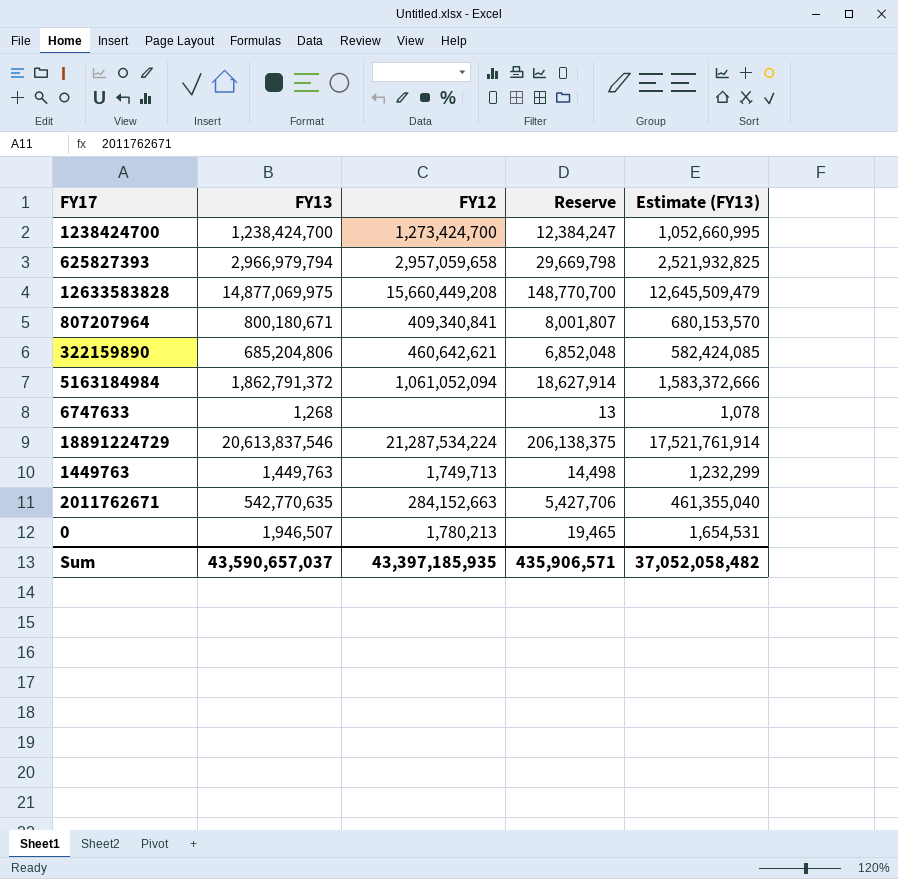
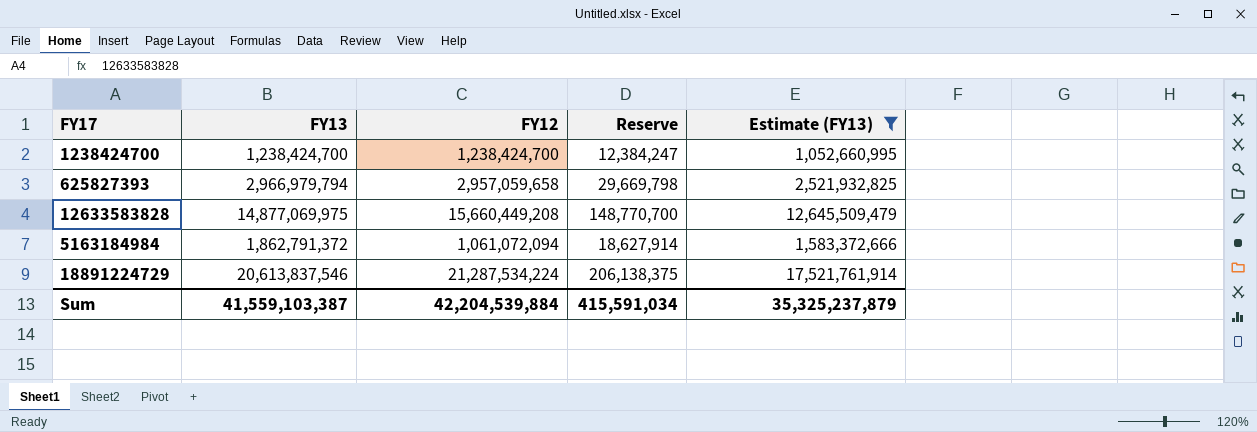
filter: none -> Estimate (FY13) >= 1,052,660,995
1238424700 | FY12: 1,273,424,700 -> 1,238,424,700
5163184984 | FY12: 1,061,052,094 -> 1,061,072,094
Sum | FY13: 43,590,657,037 -> 41,559,103,387
Sum | FY12: 43,397,185,935 -> 42,204,539,884
Sum | Reserve: 435,906,571 -> 415,591,034
Sum | Estimate (FY13): 37,052,058,482 -> 35,325,237,879

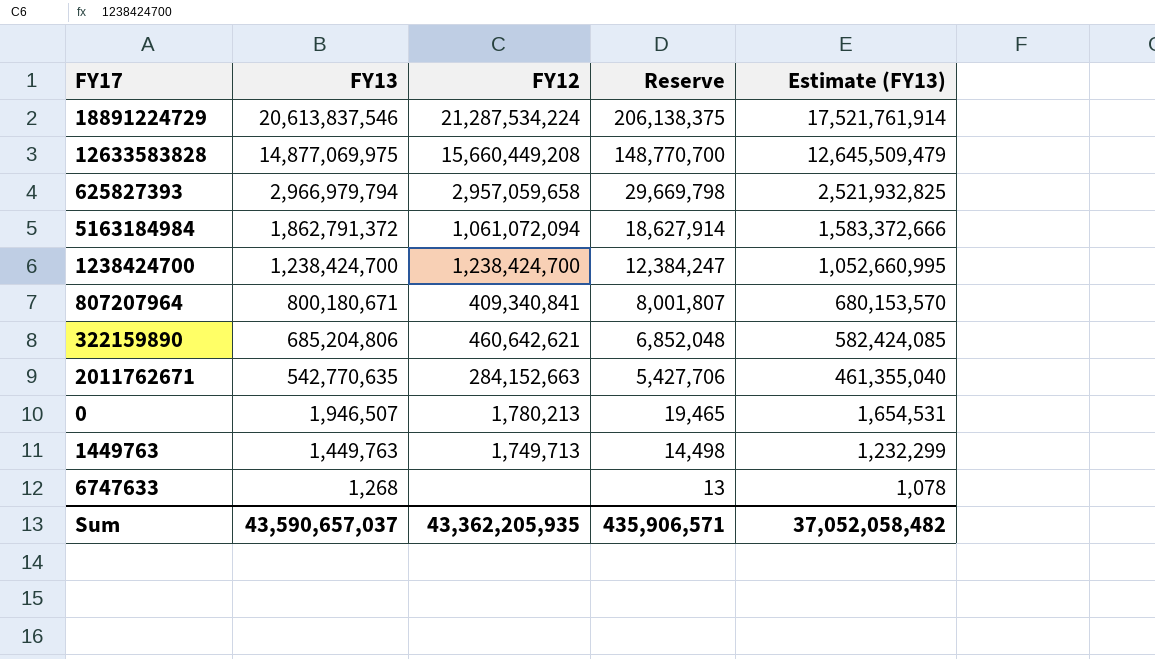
filter: Estimate (FY13) >= 1,052,660,995 -> none
row order: none -> FY13 descending
Sum | FY13: 41,559,103,387 -> 43,590,657,037
Sum | FY12: 42,204,539,884 -> 43,362,205,935
Sum | Reserve: 415,591,034 -> 435,906,571
Sum | Estimate (FY13): 35,325,237,879 -> 37,052,058,482

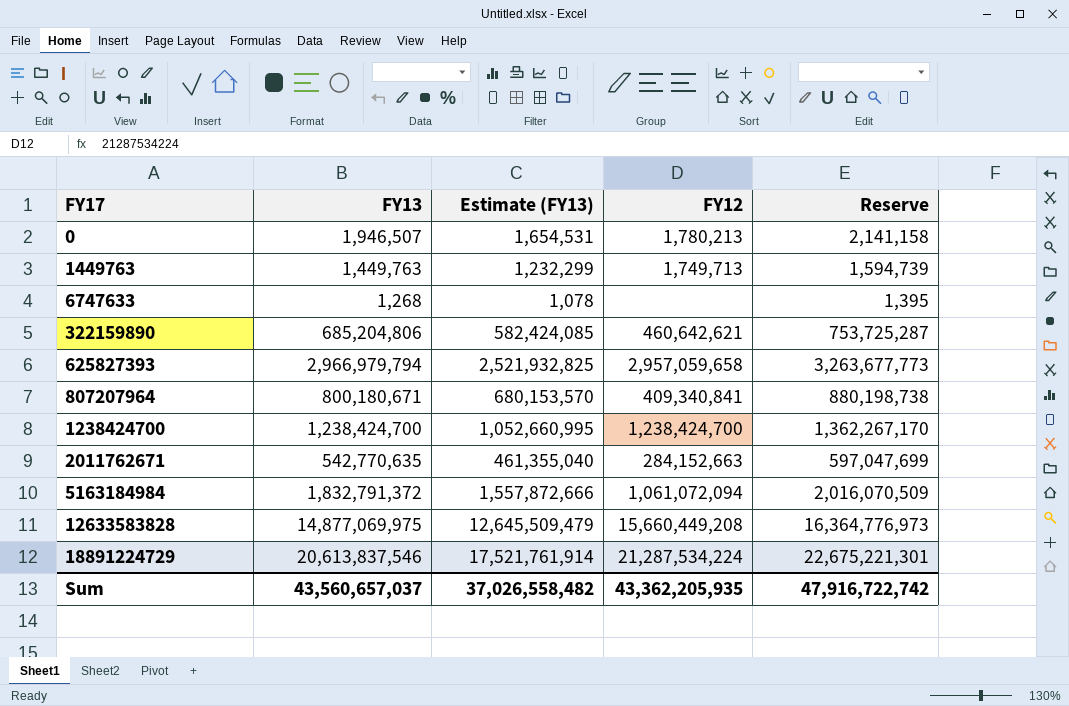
row order: FY13 descending -> FY17 ascending
column Estimate (FY13) | position: 5 -> 3
column Reserve | formula: [FY13] * 0.01 -> [FY13] * 1.1
5163184984 | FY13: 1,862,791,372 -> 1,832,791,372
5163184984 | Estimate (FY13): 1,583,372,666 -> 1,557,872,666
Sum | FY13: 43,590,657,037 -> 43,560,657,037
Sum | Estimate (FY13): 37,052,058,482 -> 37,026,558,482
Sum | Reserve: 435,906,571 -> 47,916,722,742

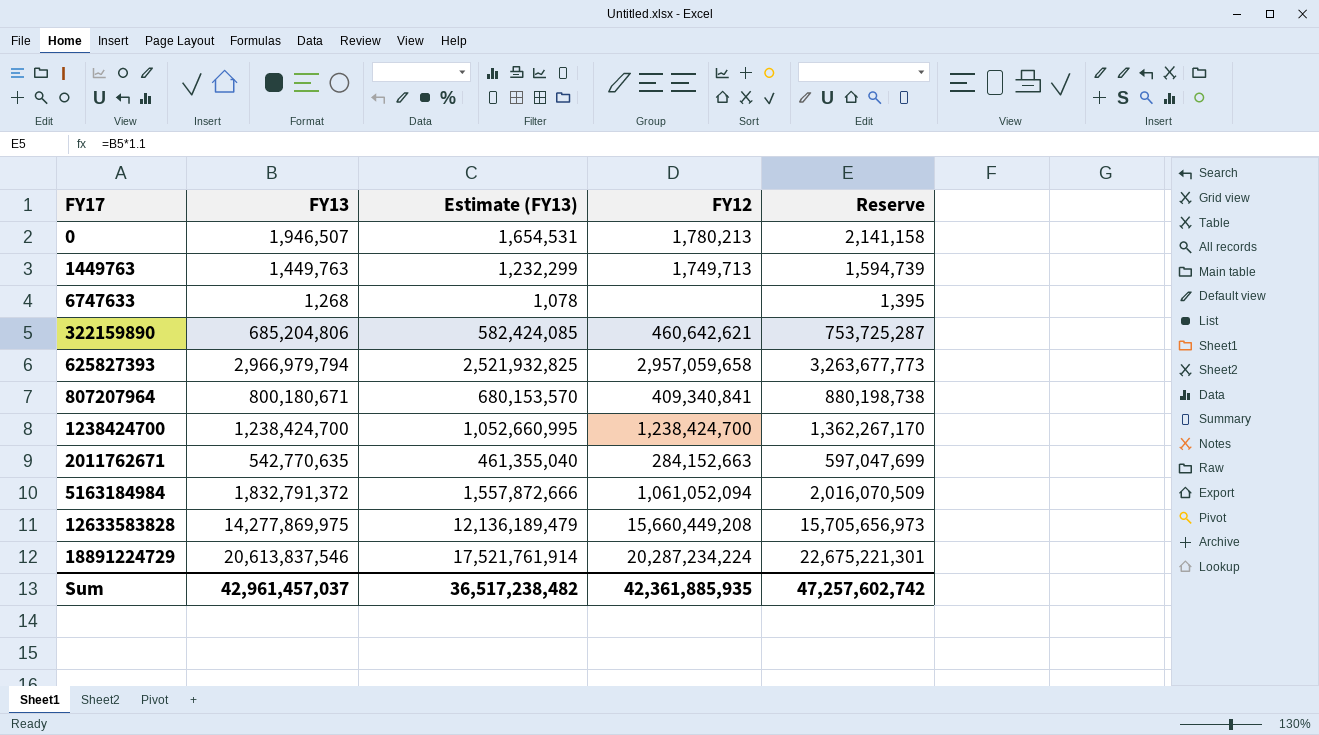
5163184984 | FY12: 1,061,072,094 -> 1,061,052,094
12633583828 | FY13: 14,877,069,975 -> 14,277,869,975
12633583828 | Estimate (FY13): 12,645,509,479 -> 12,136,189,479
12633583828 | Reserve: 16,364,776,973 -> 15,705,656,973
18891224729 | FY12: 21,287,534,224 -> 20,287,234,224
Sum | FY13: 43,560,657,037 -> 42,961,457,037
Sum | Estimate (FY13): 37,026,558,482 -> 36,517,238,482
Sum | FY12: 43,362,205,935 -> 42,361,885,935
Sum | Reserve: 47,916,722,742 -> 47,257,602,742

